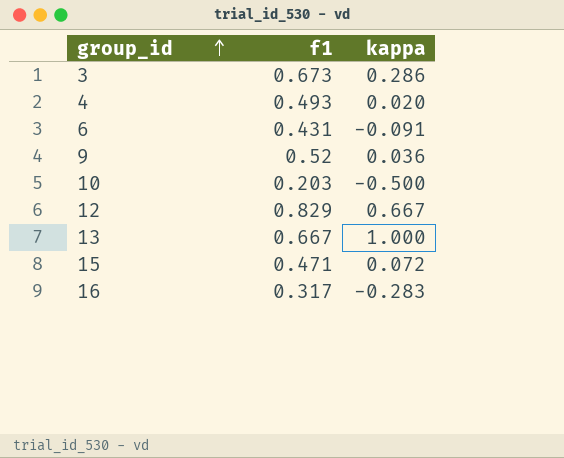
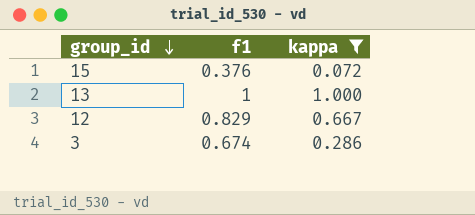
filter: none -> kappa >= 0.072
row order: group_id ascending -> group_id descending
15 | f1: 0.471 -> 0.376
13 | f1: 0.667 -> 1
3 | f1: 0.673 -> 0.674

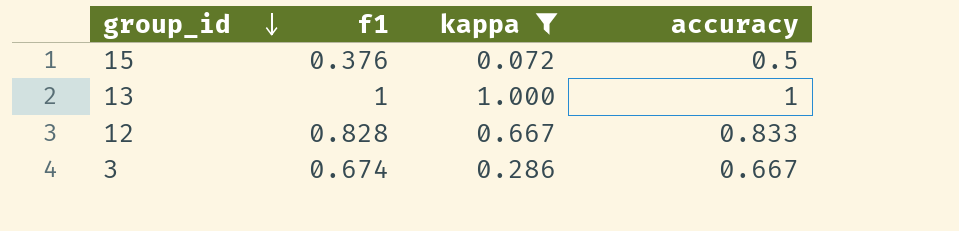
column accuracy | position: none -> 4
12 | f1: 0.829 -> 0.828

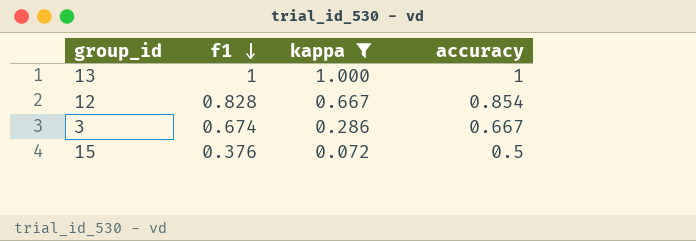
row order: group_id descending -> f1 descending
12 | accuracy: 0.833 -> 0.854

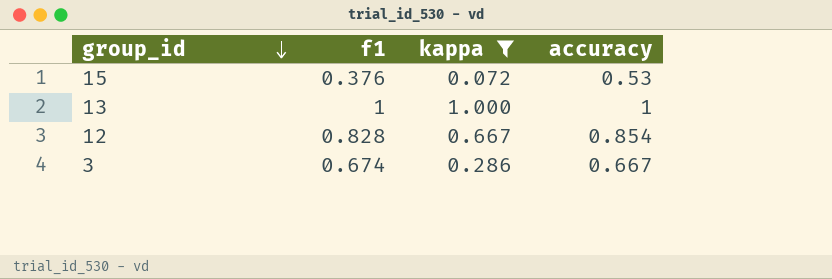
row order: f1 descending -> group_id descending
15 | accuracy: 0.5 -> 0.53

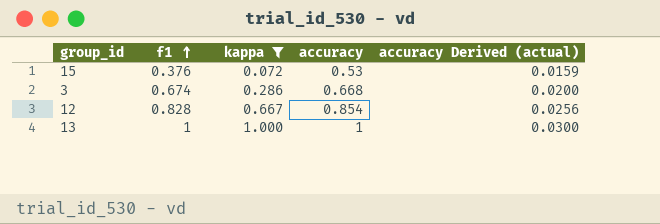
row order: group_id descending -> f1 ascending
column accuracy Derived (actual) | formula: none -> [accuracy] * 0.03
3 | accuracy: 0.667 -> 0.668

